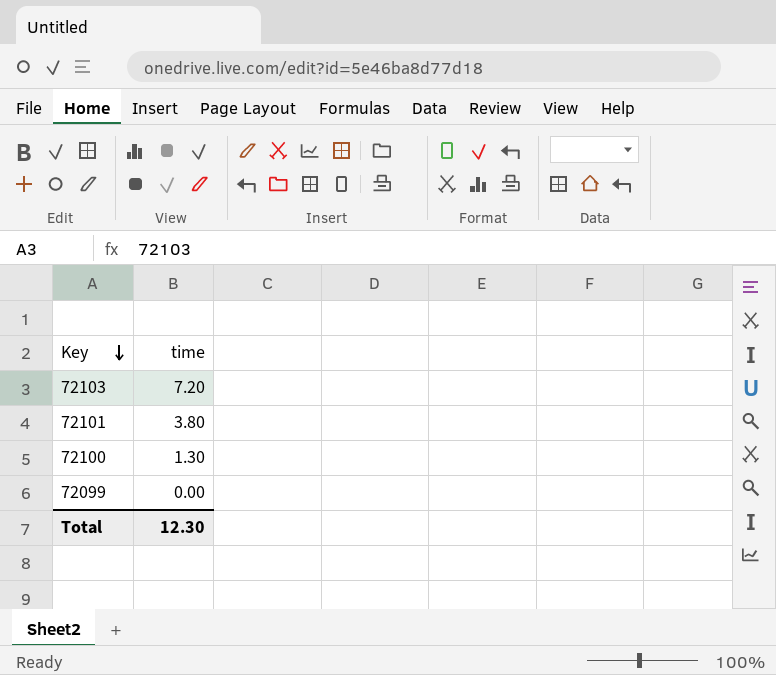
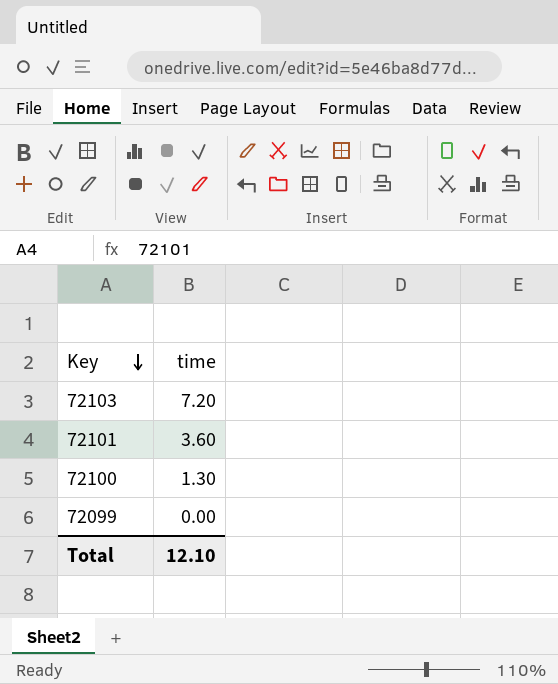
72101 | time: 3.80 -> 3.60
Total | time: 12.30 -> 12.10

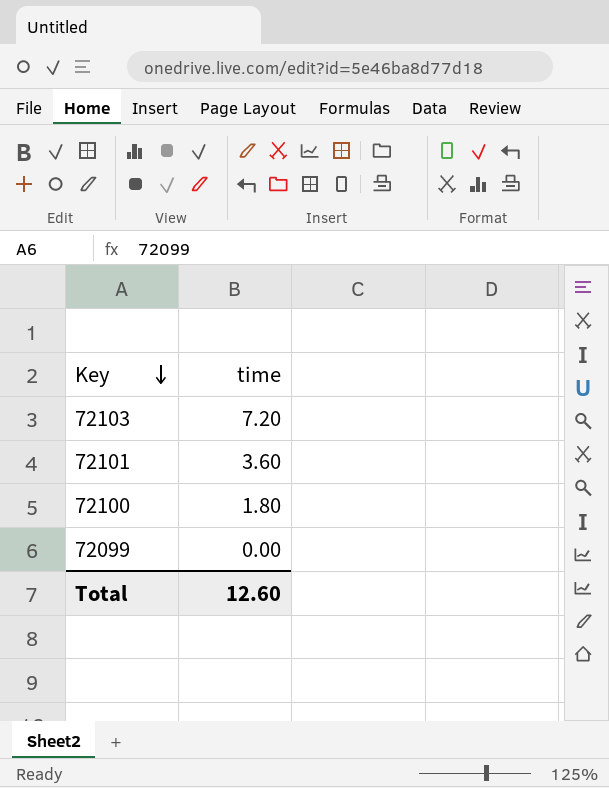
72100 | time: 1.30 -> 1.80
Total | time: 12.10 -> 12.60

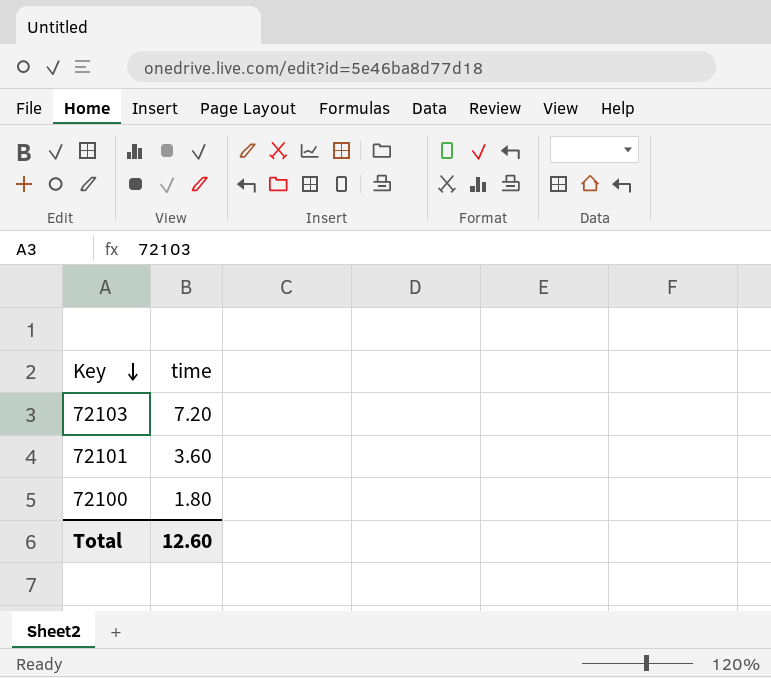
row 72099: 0.00 -> none

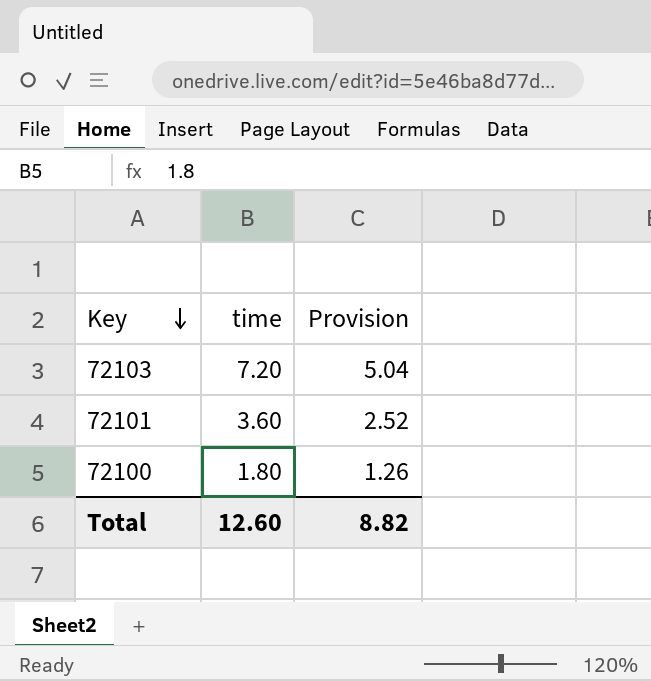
column Provision | formula: none -> [time] * 0.7

